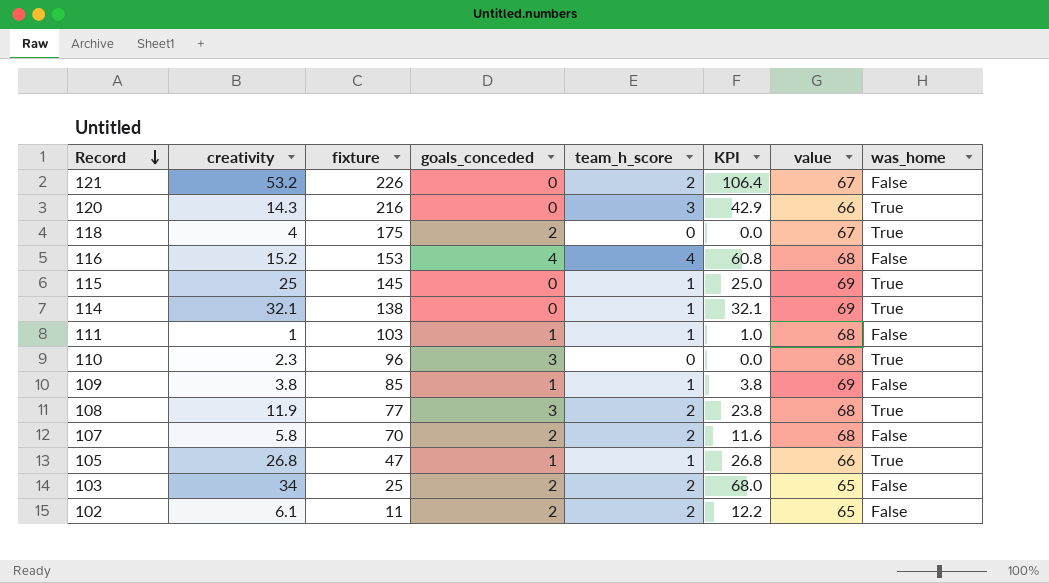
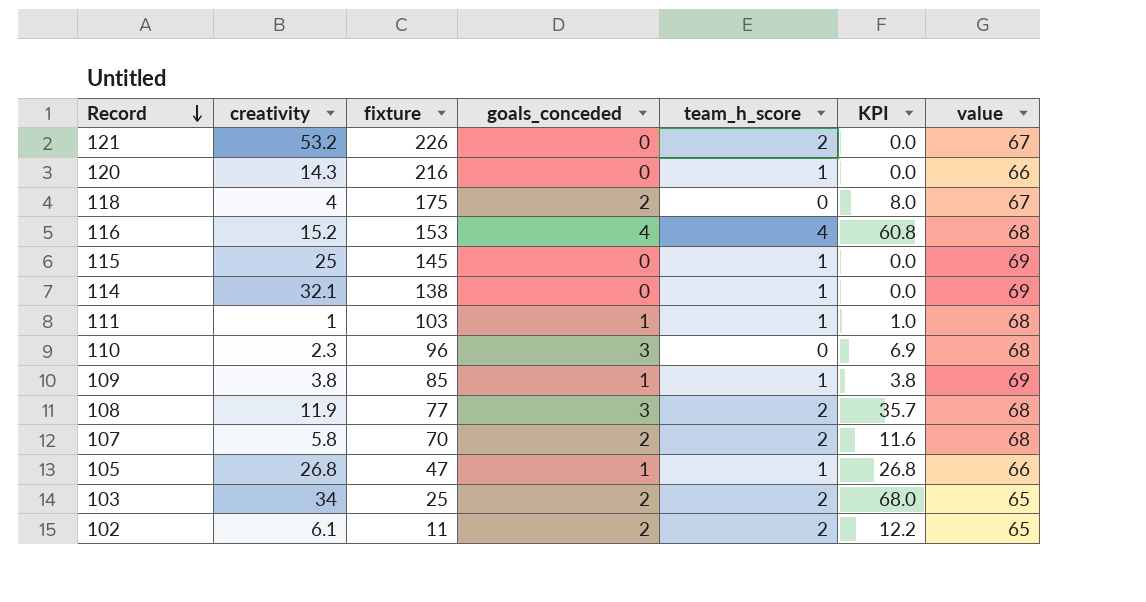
column was_home | position: 8 -> none
column KPI | formula: [creativity] * [team_h_score] -> [creativity] * [goals_conceded]
120 | team_h_score: 3 -> 1

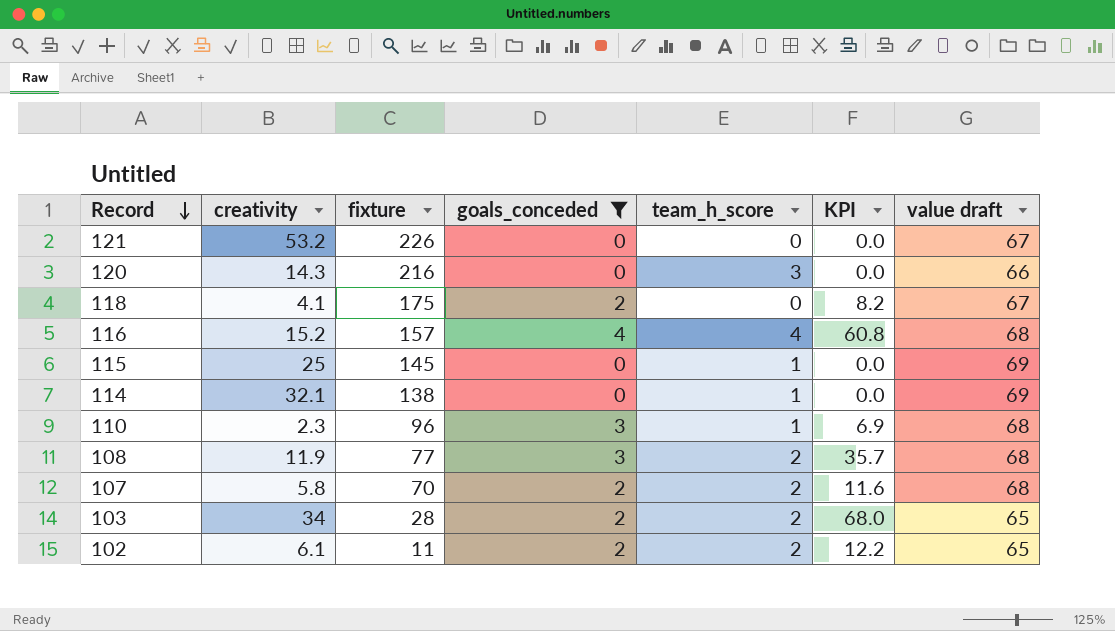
filter: none -> goals_conceded != 1
column name: value -> value draft
121 | team_h_score: 2 -> 0
120 | team_h_score: 1 -> 3
118 | creativity: 4 -> 4.1
118 | KPI: 8.0 -> 8.2
116 | fixture: 153 -> 157
110 | team_h_score: 0 -> 1
103 | fixture: 25 -> 28

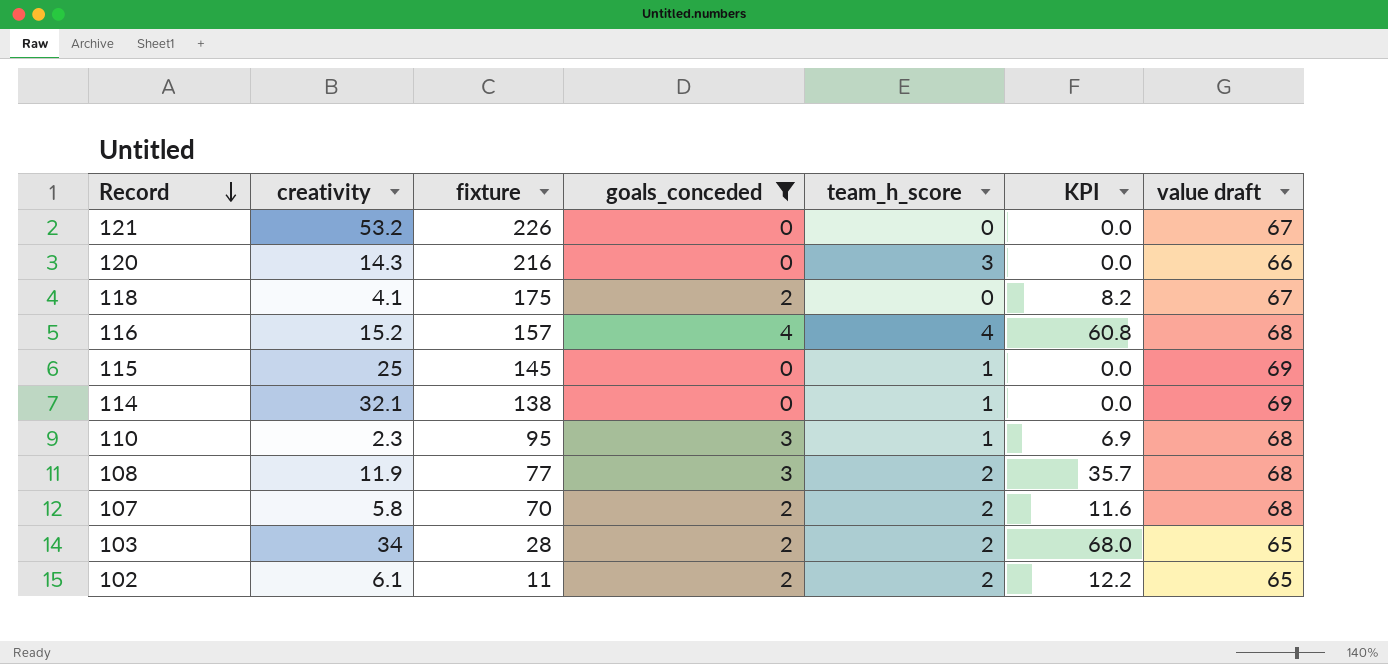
110 | fixture: 96 -> 95

